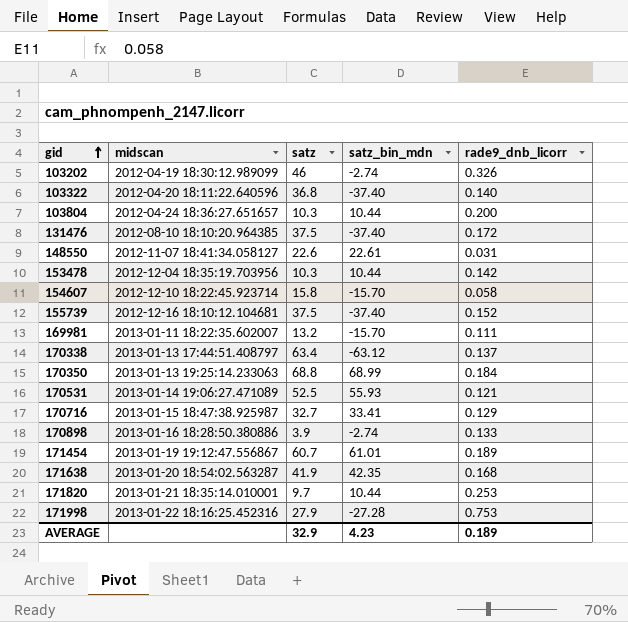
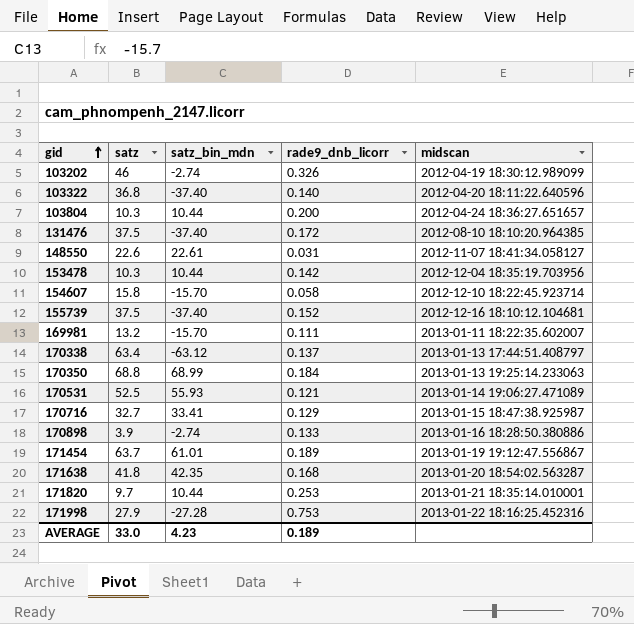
column midscan | position: 2 -> 5
171454 | satz: 60.7 -> 63.7
171638 | satz: 41.9 -> 41.8
AVERAGE | satz: 32.9 -> 33.0

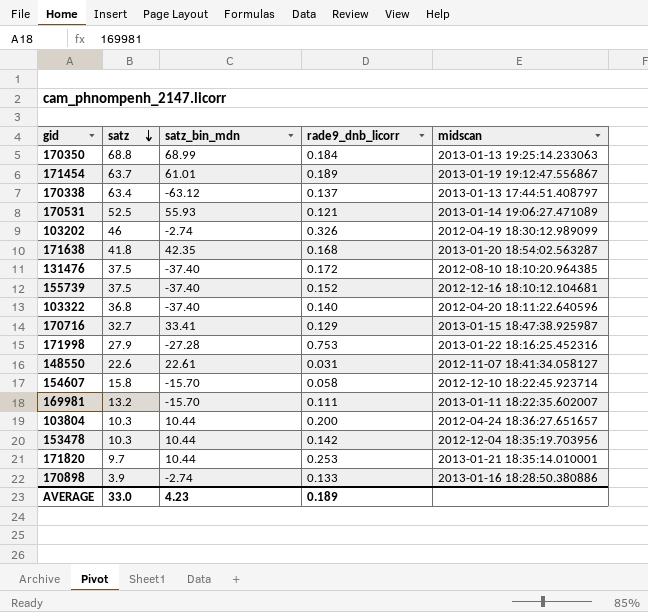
row order: gid ascending -> satz descending

